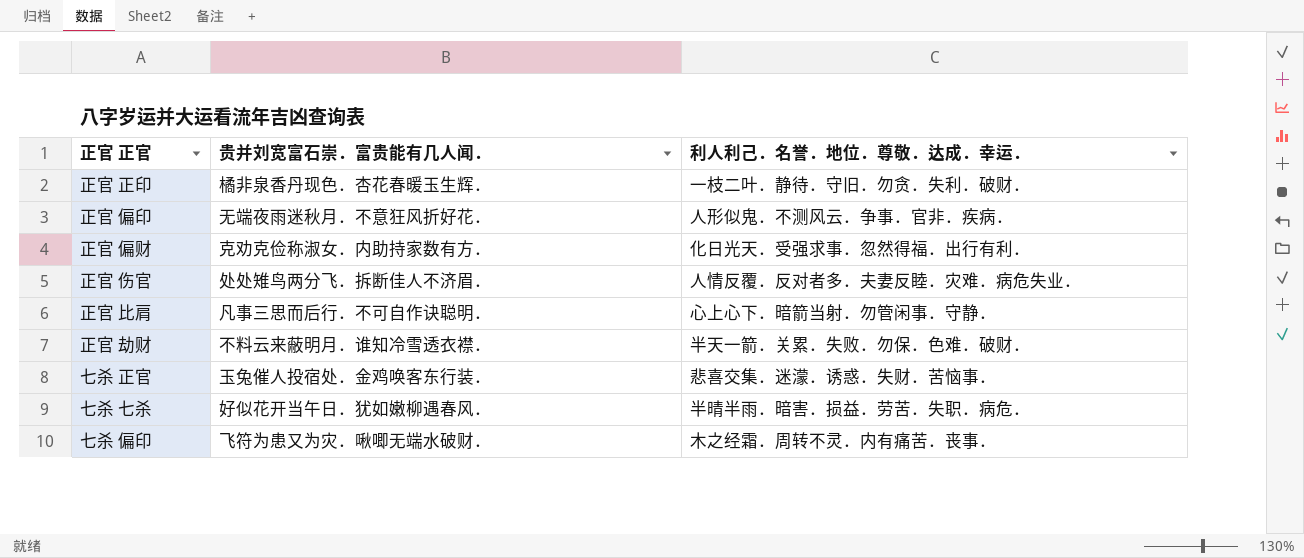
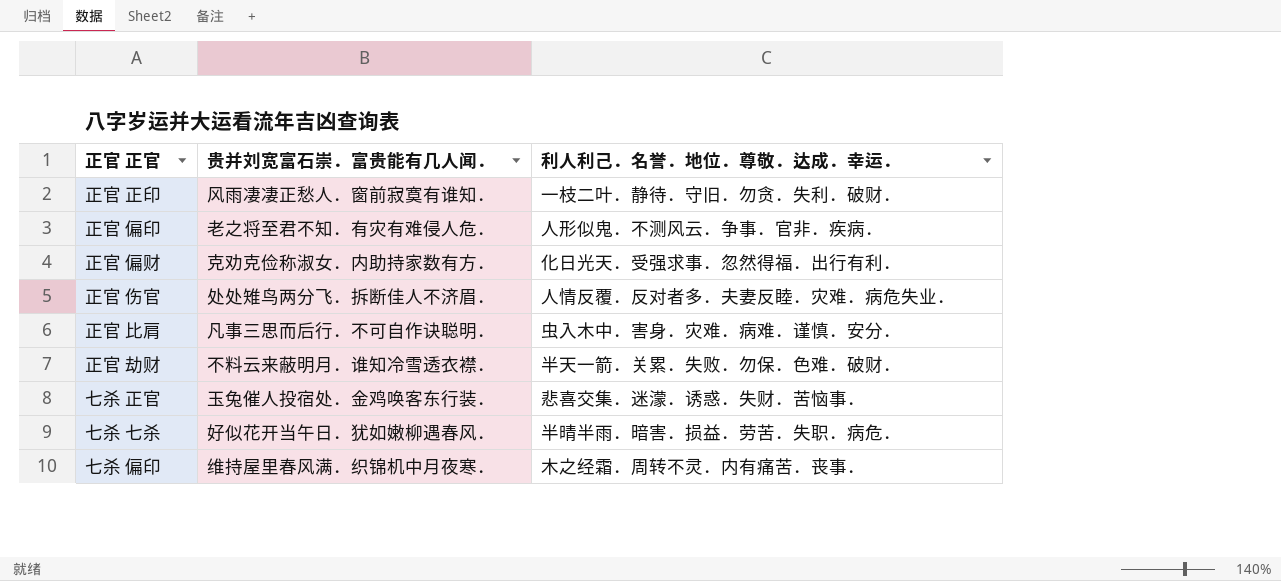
正官 正印 | 贵并刘宽富石崇．富贵能有几人闻．: 橘非泉香丹现色．杏花春暖玉生辉． -> 风雨凄凄正愁人．窗前寂寞有谁知．
正官 偏印 | 贵并刘宽富石崇．富贵能有几人闻．: 无端夜雨迷秋月．不意狂风折好花． -> 老之将至君不知．有灾有难侵人危．
正官 比肩 | 利人利己．名誉．地位．尊敬．达成．幸运．: 心上心下．暗箭当射．勿管闲事．守静． -> 虫入木中．害身．灾难．病难．谨慎．安分．
七杀 偏印 | 贵并刘宽富石崇．富贵能有几人闻．: 飞符为患又为灾．啾唧无端水破财． -> 维持屋里春风满．织锦机中月夜寒．

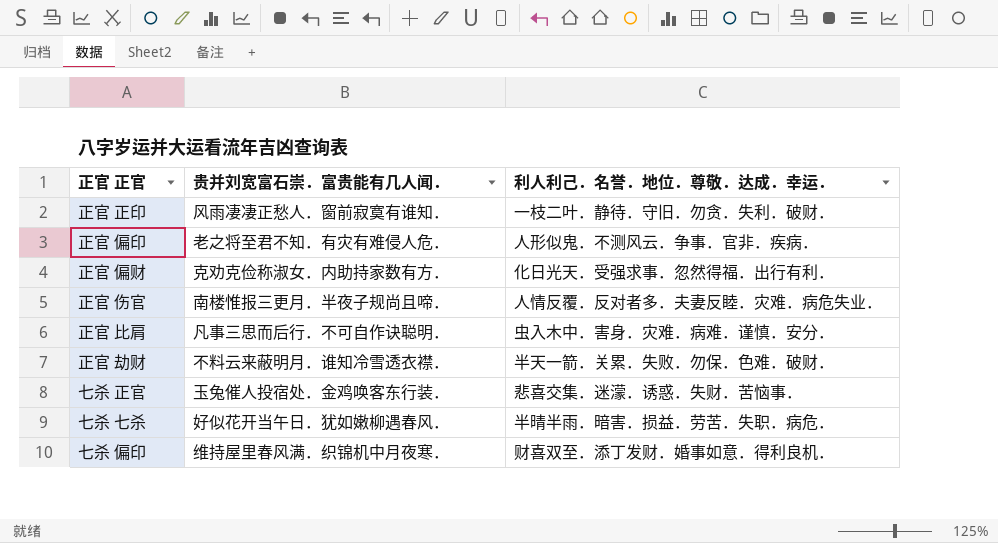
正官 伤官 | 贵并刘宽富石崇．富贵能有几人闻．: 处处雉鸟两分飞．拆断佳人不济眉． -> 南楼惟报三更月．半夜子规尚且啼．
七杀 偏印 | 利人利己．名誉．地位．尊敬．达成．幸运．: 木之经霜．周转不灵．内有痛苦．丧事． -> 财喜双至．添丁发财．婚事如意．得利良机．

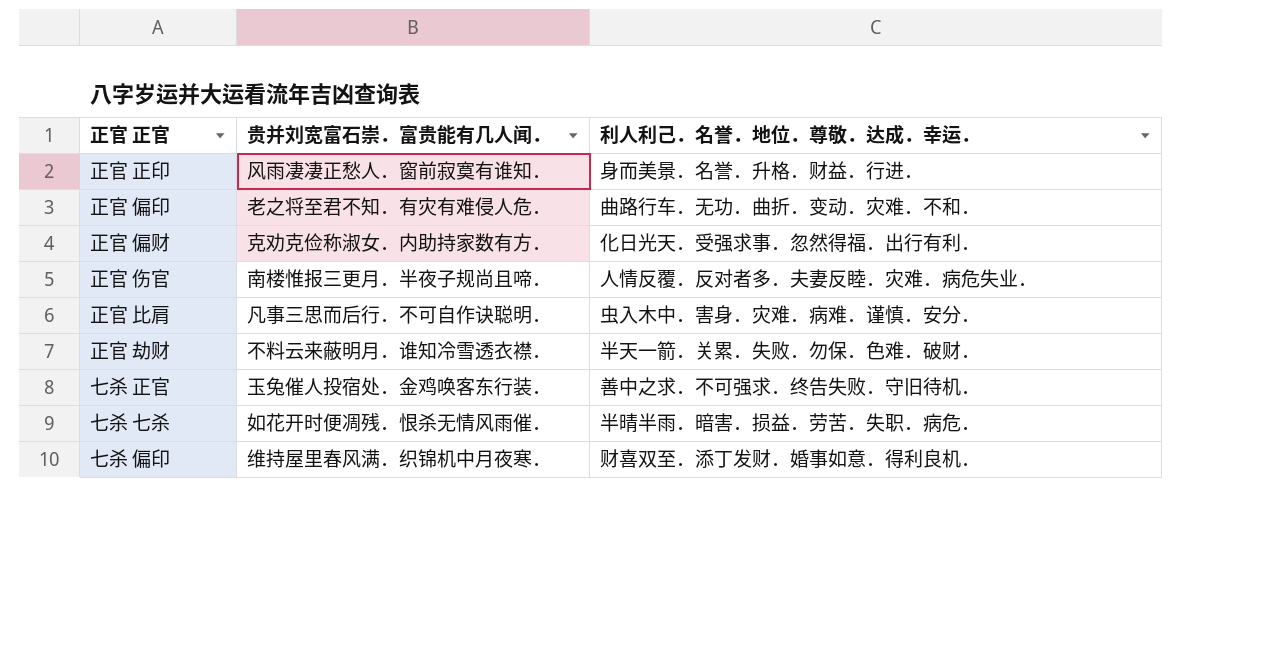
正官 正印 | 利人利己．名誉．地位．尊敬．达成．幸运．: 一枝二叶．静待．守旧．勿贪．失利．破财． -> 身而美景．名誉．升格．财益．行进．
正官 偏印 | 利人利己．名誉．地位．尊敬．达成．幸运．: 人形似鬼．不测风云．争事．官非．疾病． -> 曲路行车．无功．曲折．变动．灾难．不和．
七杀 正官 | 利人利己．名誉．地位．尊敬．达成．幸运．: 悲喜交集．迷濛．诱惑．失财．苦恼事． -> 善中之求．不可强求．终告失败．守旧待机．
七杀 七杀 | 贵并刘宽富石崇．富贵能有几人闻．: 好似花开当午日．犹如嫩柳遇春风． -> 如花开时便凋残．恨杀无情风雨催．

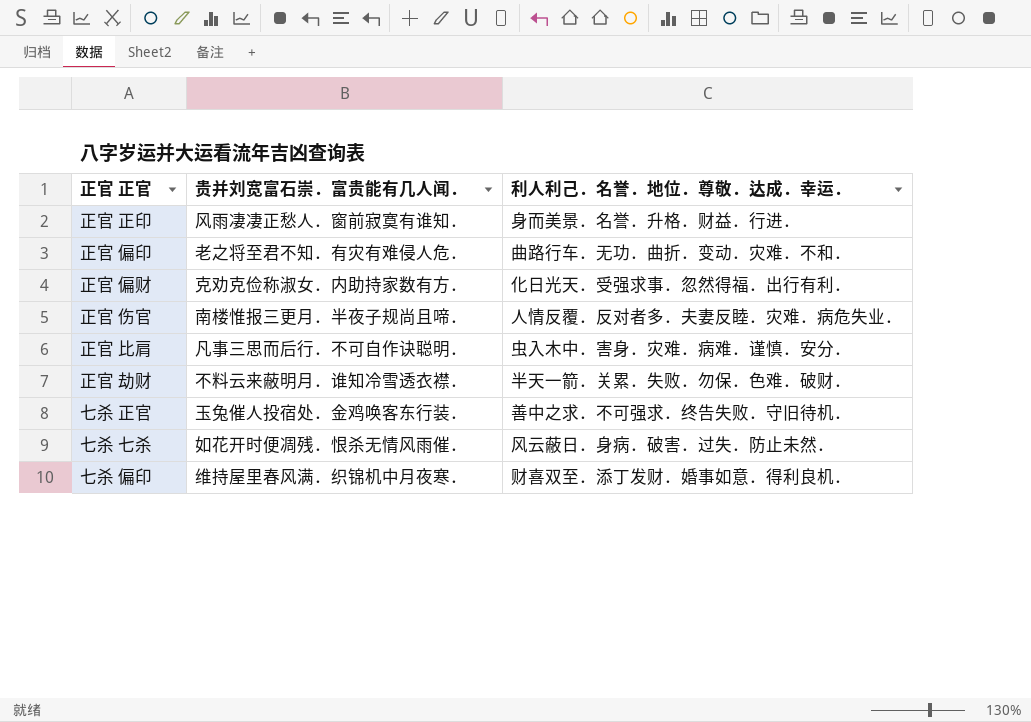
七杀 七杀 | 利人利己．名誉．地位．尊敬．达成．幸运．: 半晴半雨．暗害．损益．劳苦．失职．病危． -> 风云蔽日．身病．破害．过失．防止未然．

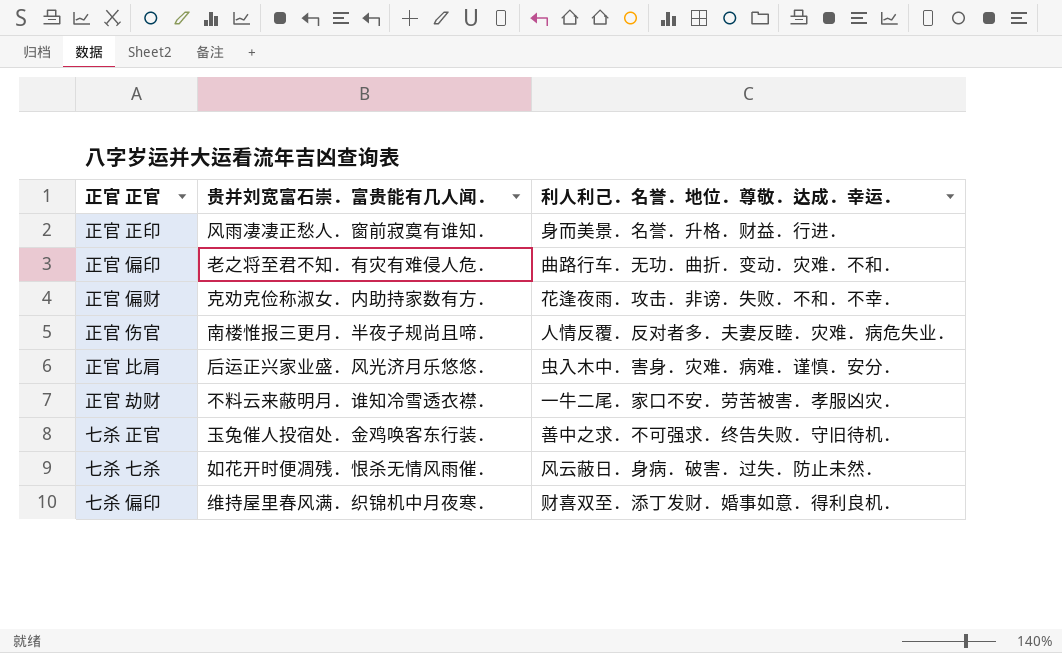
正官 偏财 | 利人利己．名誉．地位．尊敬．达成．幸运．: 化日光天．受强求事．忽然得福．出行有利． -> 花逢夜雨．攻击．非谤．失败．不和．不幸．
正官 比肩 | 贵并刘宽富石崇．富贵能有几人闻．: 凡事三思而后行．不可自作诀聪明． -> 后运正兴家业盛．风光济月乐悠悠．
正官 劫财 | 利人利己．名誉．地位．尊敬．达成．幸运．: 半天一箭．关累．失败．勿保．色难．破财． -> 一牛二尾．家口不安．劳苦被害．孝服凶灾．

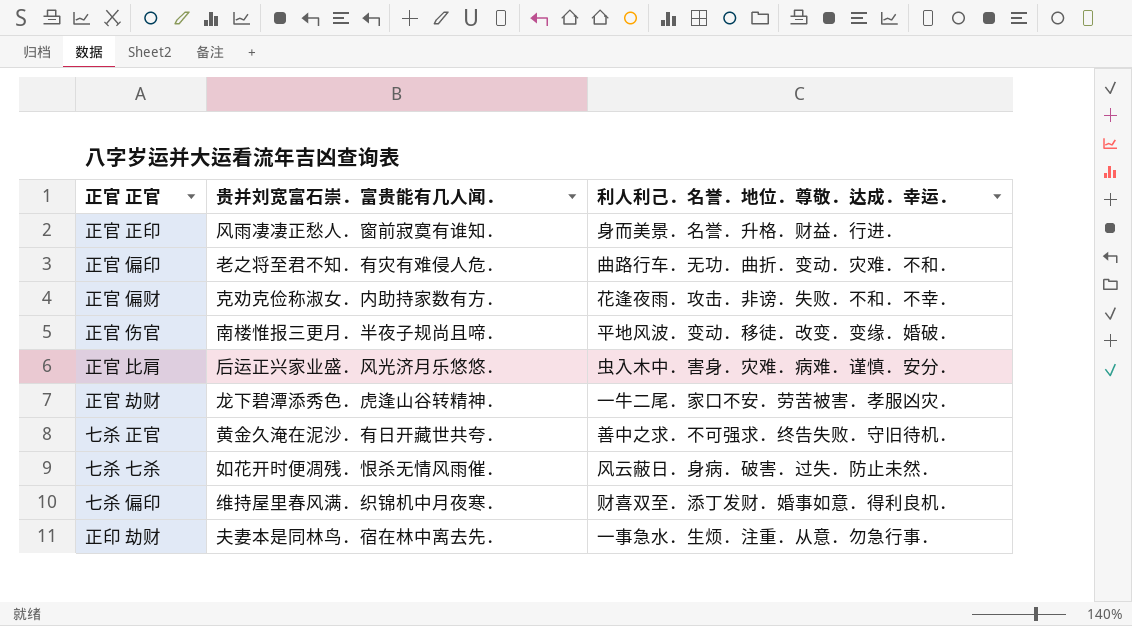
正官 伤官 | 利人利己．名誉．地位．尊敬．达成．幸运．: 人情反覆．反对者多．夫妻反睦．灾难．病危失业． -> 平地风波．变动．移徒．改变．变缘．婚破．
正官 劫财 | 贵并刘宽富石崇．富贵能有几人闻．: 不料云来蔽明月．谁知冷雪透衣襟． -> 龙下碧潭添秀色．虎逢山谷转精神．
七杀 正官 | 贵并刘宽富石崇．富贵能有几人闻．: 玉兔催人投宿处．金鸡唤客东行装． -> 黄金久淹在泥沙．有日开藏世共夸．
row 正印 劫财: none -> 夫妻本是同林鸟．宿在林中离去先． | 一事急水．生烦．注重．从意．勿急行事．

